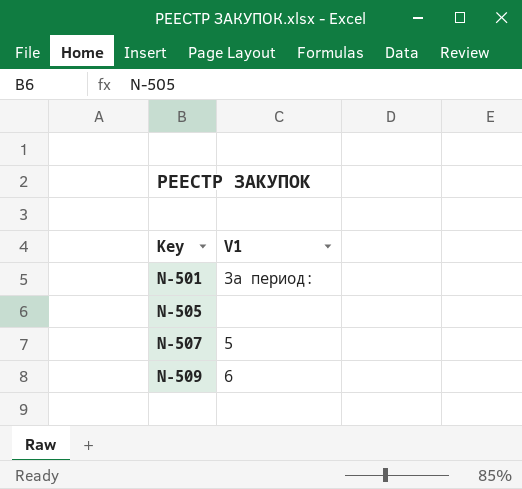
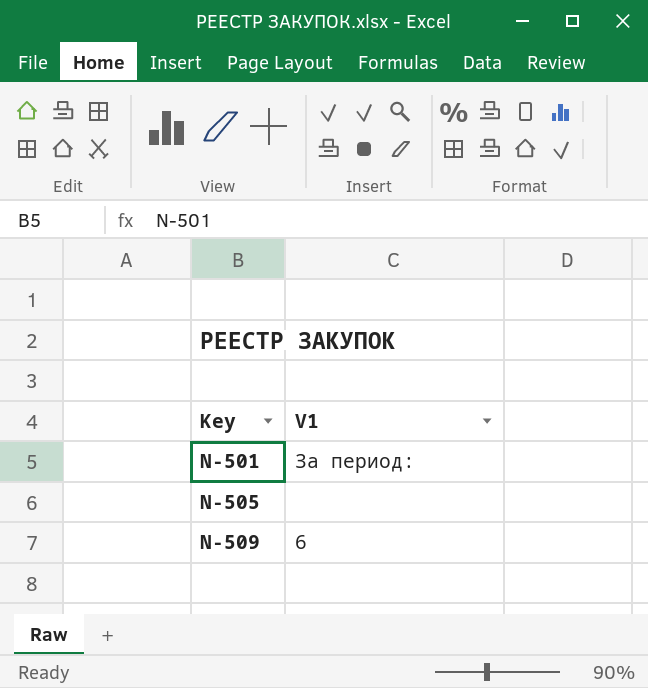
row N-507: 5 -> none

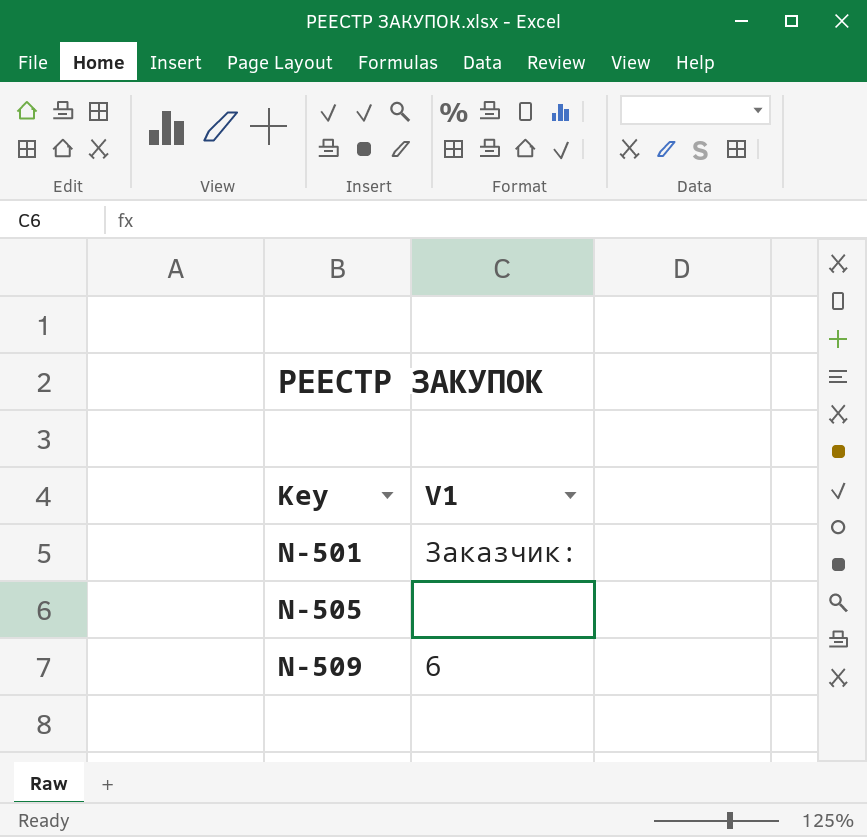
N-501 | V1: За период: -> Заказчик:

